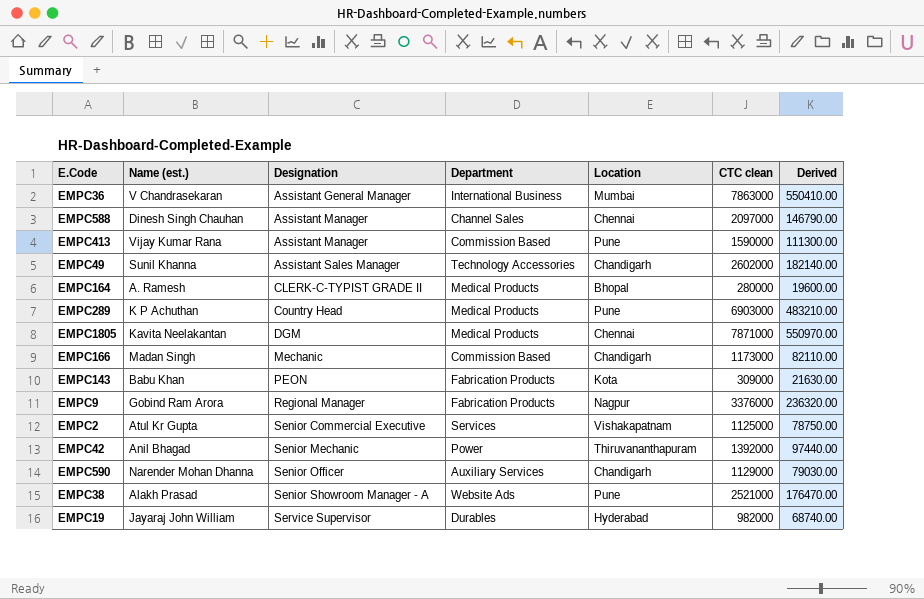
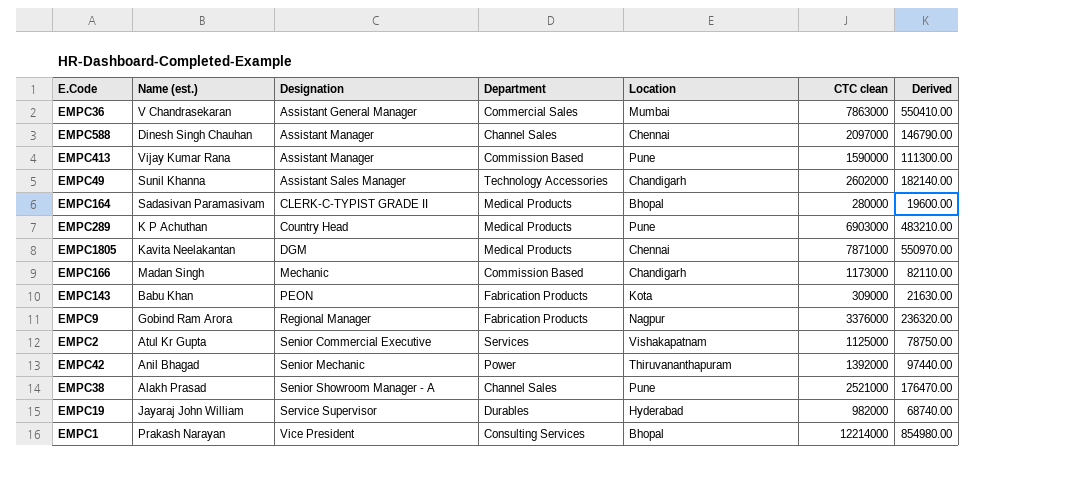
row EMPC590: Narender Mohan Dhanna | Senior Officer | Auxiliary Services | Chandigarh | 1129000 | 79030.00 -> none
EMPC36 | Department: International Business -> Commercial Sales
EMPC164 | Name (est.): A. Ramesh -> Sadasivan Paramasivam
EMPC38 | Department: Website Ads -> Channel Sales
row EMPC1: none -> Prakash Narayan | Vice President | Consulting Services | Bhopal | 12214000 | 854980.00

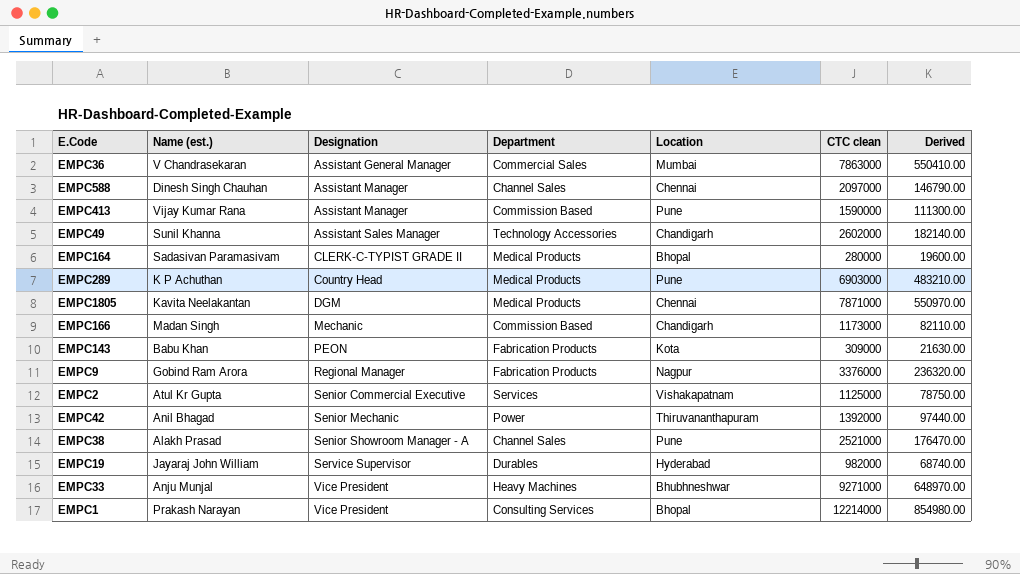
row EMPC33: none -> Anju Munjal | Vice President | Heavy Machines | Bhubhneshwar | 9271000 | 648970.00

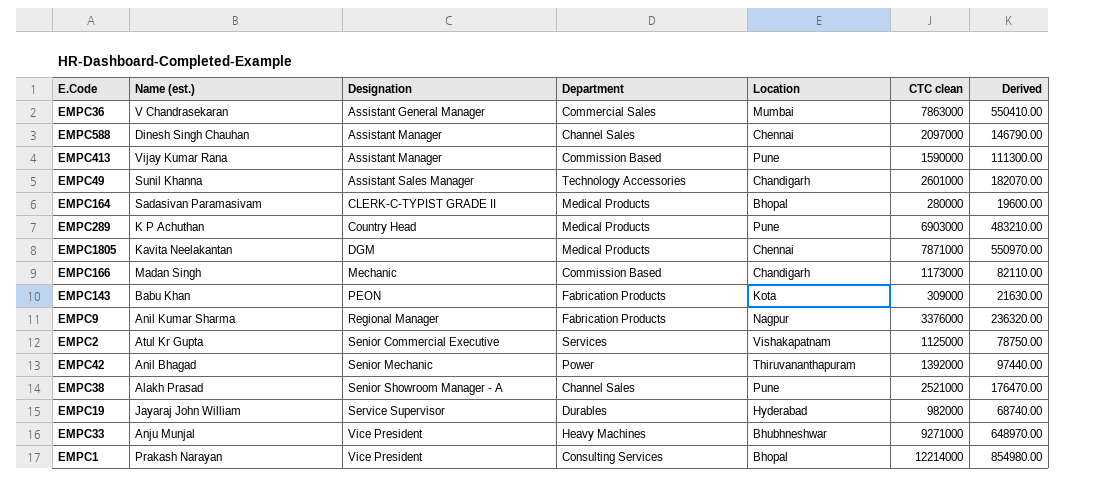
EMPC49 | CTC clean: 2602000 -> 2601000
EMPC49 | Derived: 182140.00 -> 182070.00
EMPC9 | Name (est.): Gobind Ram Arora -> Anil Kumar Sharma

